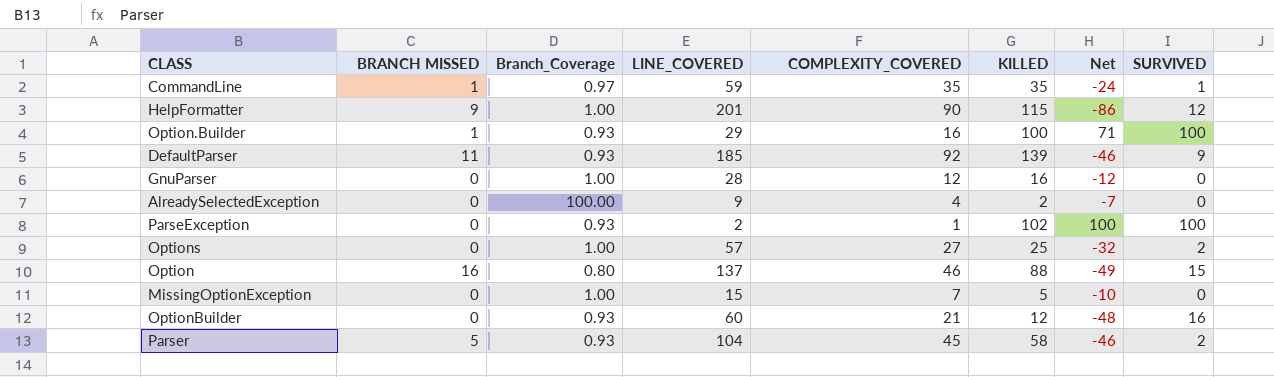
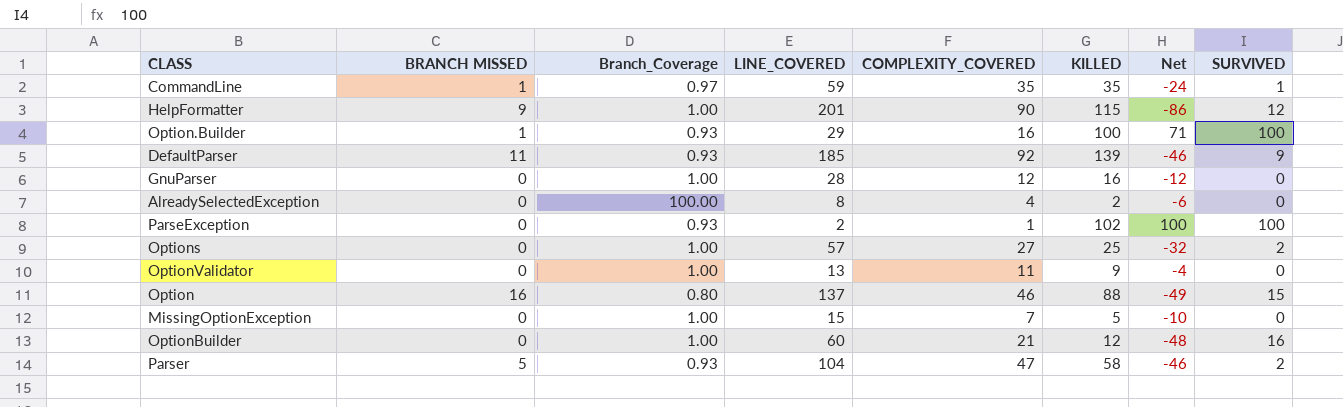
AlreadySelectedException | LINE_COVERED: 9 -> 8
AlreadySelectedException | Net: -7 -> -6
row OptionValidator: none -> 0 | 1.00 | 13 | 11 | 9 | -4 | 0
OptionBuilder | Branch_Coverage: 0.93 -> 1.00
Parser | COMPLEXITY_COVERED: 45 -> 47

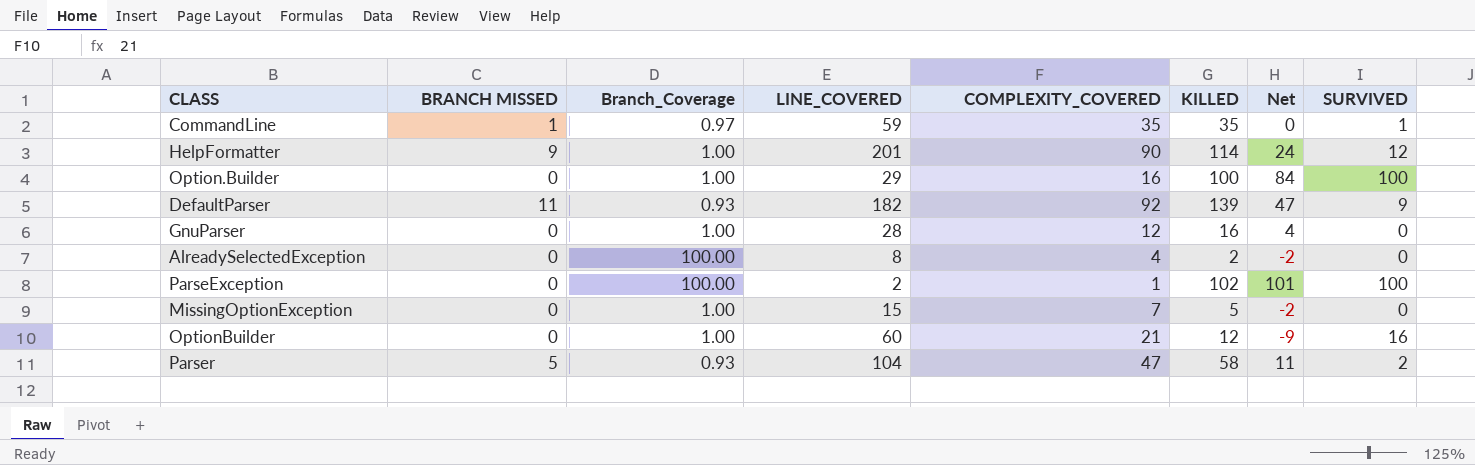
column Net | formula: [KILLED] - [LINE_COVERED] -> [KILLED] - [COMPLEXITY_COVERED]
row Options: 0 | 1.00 | 57 | 27 | 25 | -32 | 2 -> none
row OptionValidator: 0 | 1.00 | 13 | 11 | 9 | -4 | 0 -> none
row Option: 16 | 0.80 | 137 | 46 | 88 | -49 | 15 -> none
HelpFormatter | KILLED: 115 -> 114
Option.Builder | BRANCH MISSED: 1 -> 0
Option.Builder | Branch_Coverage: 0.93 -> 1.00
DefaultParser | LINE_COVERED: 185 -> 182
ParseException | Branch_Coverage: 0.93 -> 100.00

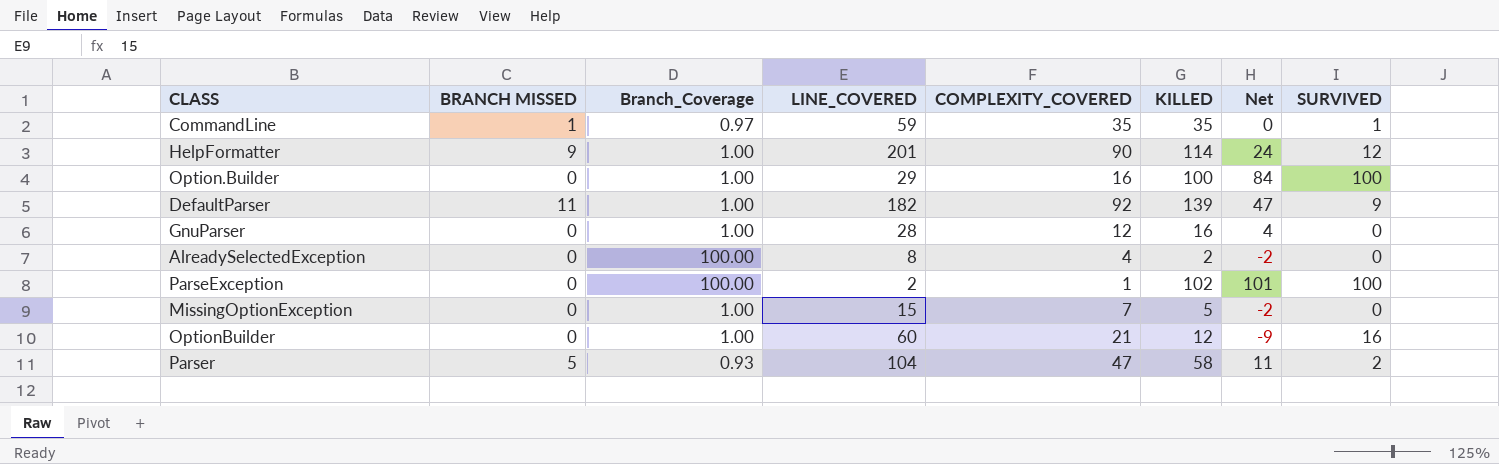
DefaultParser | Branch_Coverage: 0.93 -> 1.00

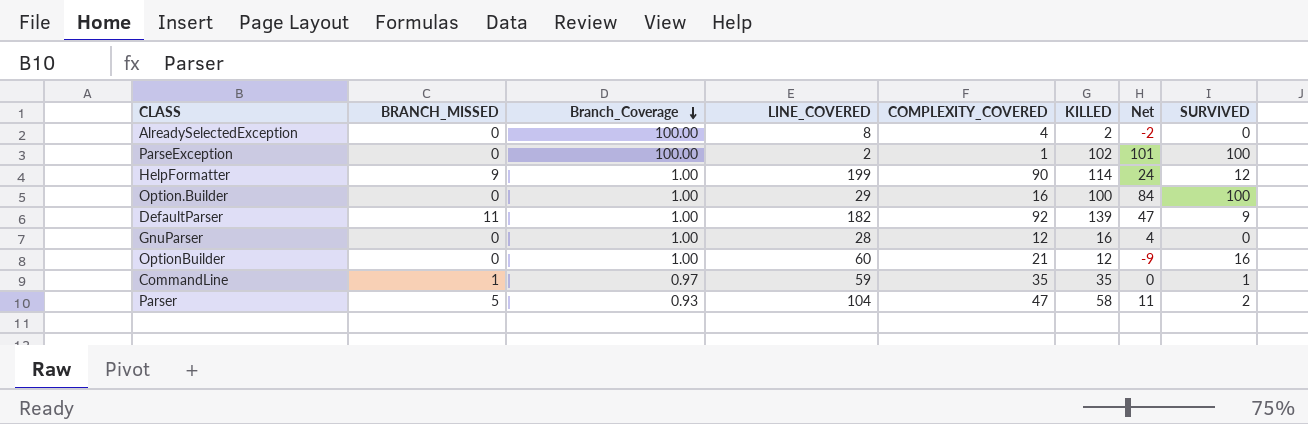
row order: none -> Branch_Coverage descending
column name: BRANCH MISSED -> BRANCH_MISSED
row MissingOptionException: 0 | 1.00 | 15 | 7 | 5 | -2 | 0 -> none
HelpFormatter | LINE_COVERED: 201 -> 199

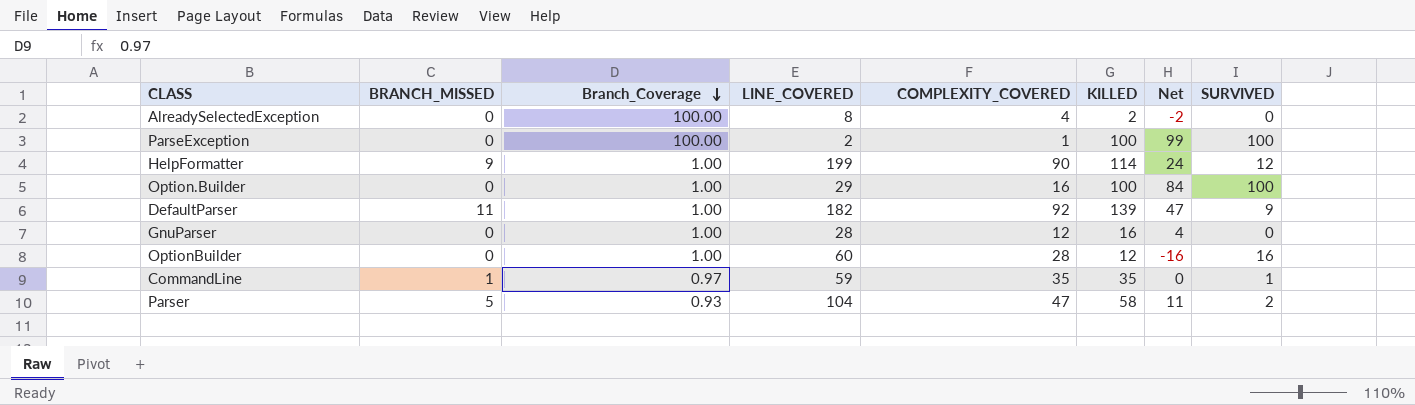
ParseException | KILLED: 102 -> 100
ParseException | Net: 101 -> 99
OptionBuilder | COMPLEXITY_COVERED: 21 -> 28
OptionBuilder | Net: -9 -> -16

